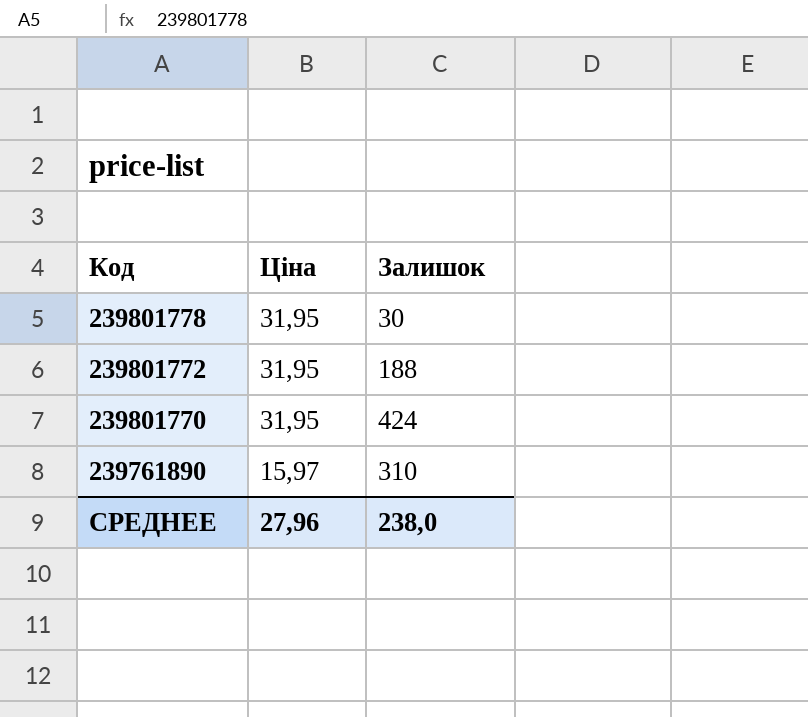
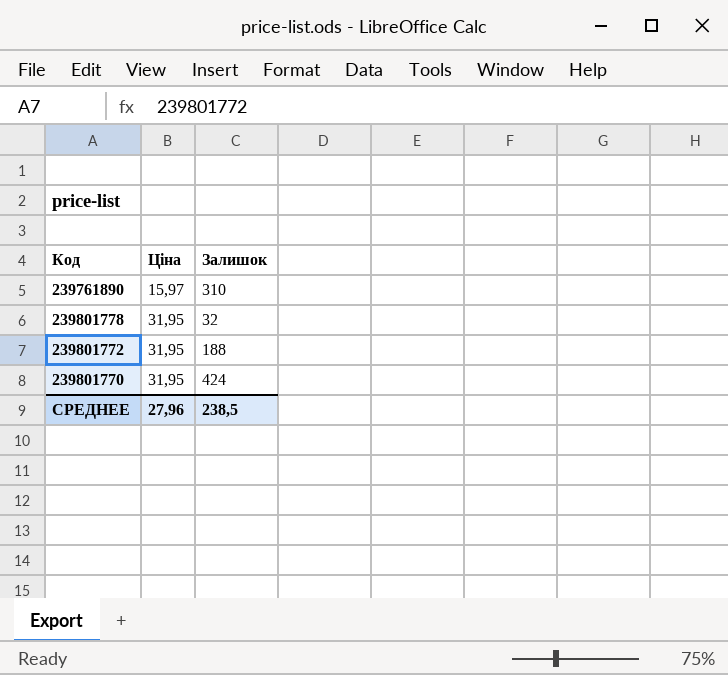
row order: Код descending -> Ціна ascending
239801778 | Залишок: 30 -> 32
СРЕДНЕЕ | Залишок: 238,0 -> 238,5

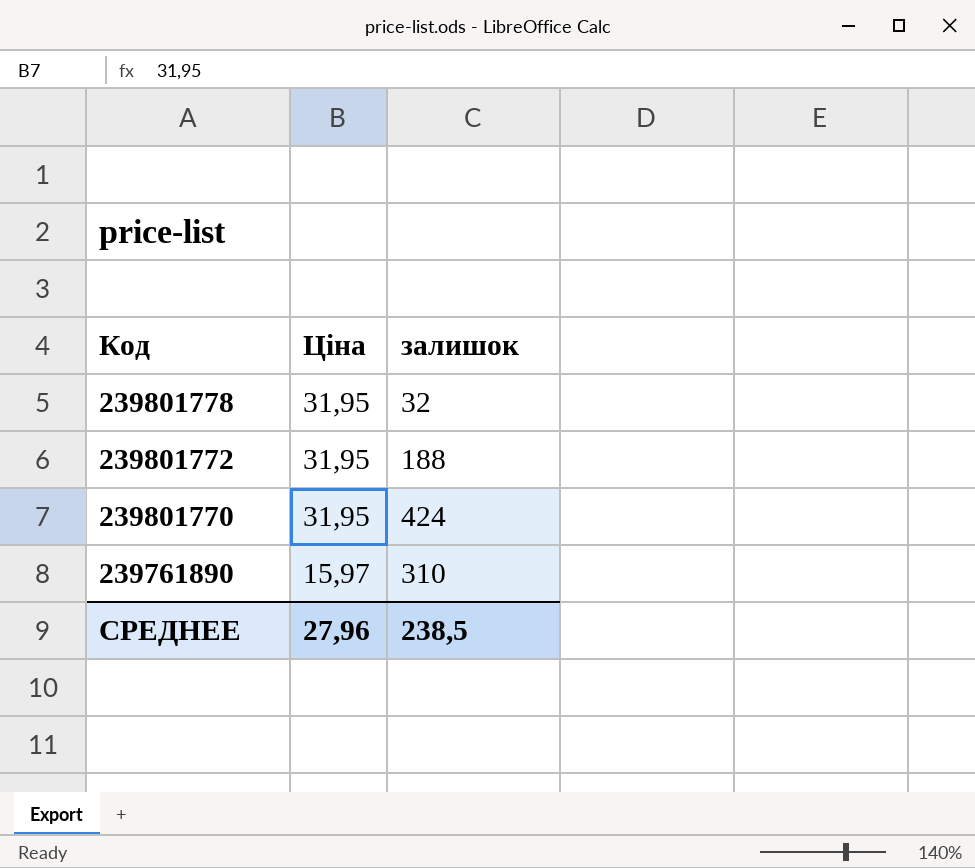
row order: Ціна ascending -> Код descending
column name: Залишок -> залишок

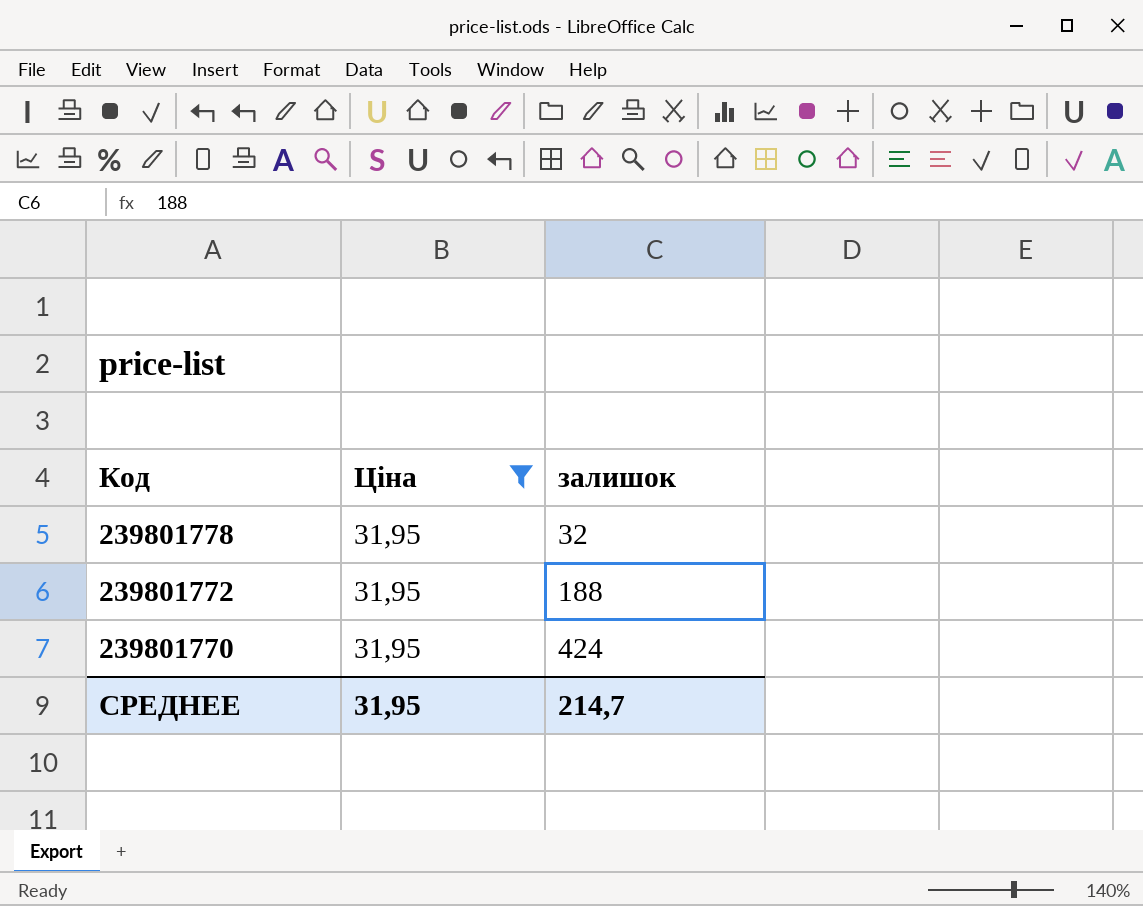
filter: none -> Ціна = 31,95
СРЕДНЕЕ | Ціна: 27,96 -> 31,95
СРЕДНЕЕ | залишок: 238,5 -> 214,7

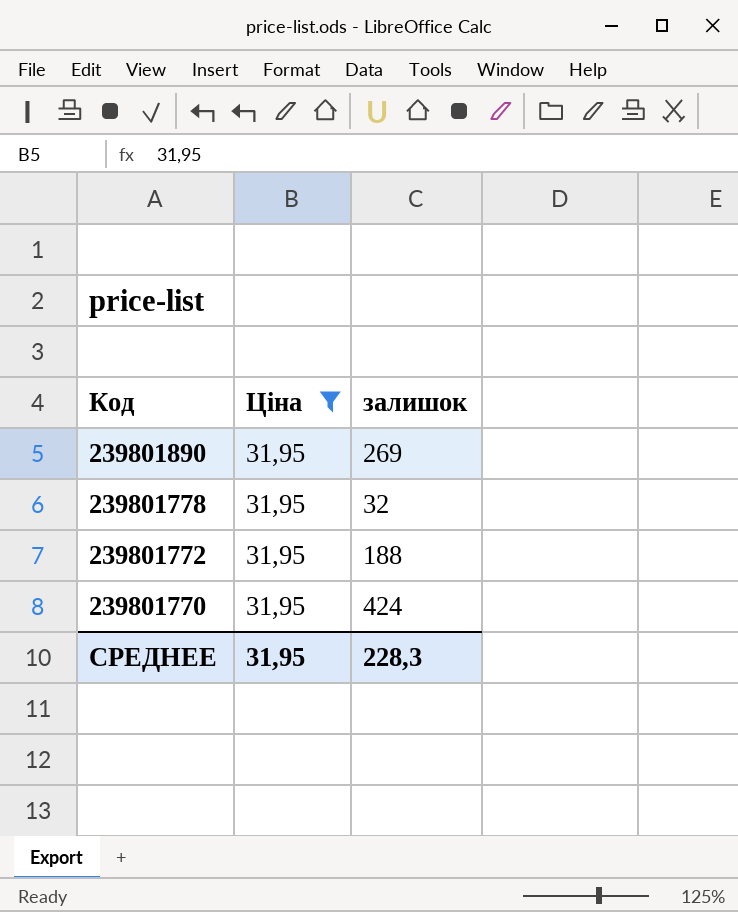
row 239801890: none -> 31,95 | 269
СРЕДНЕЕ | залишок: 214,7 -> 228,3

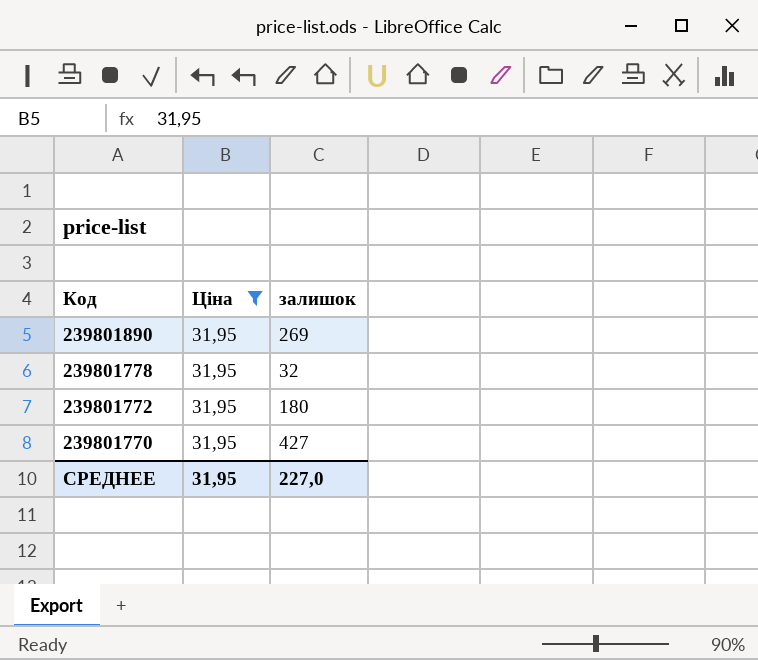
239801772 | залишок: 188 -> 180
239801770 | залишок: 424 -> 427
СРЕДНЕЕ | залишок: 228,3 -> 227,0

